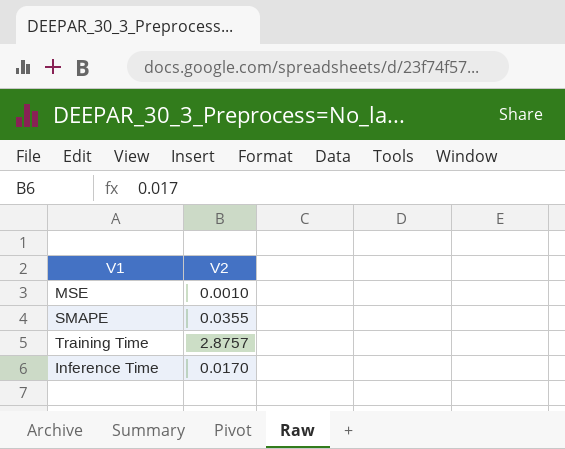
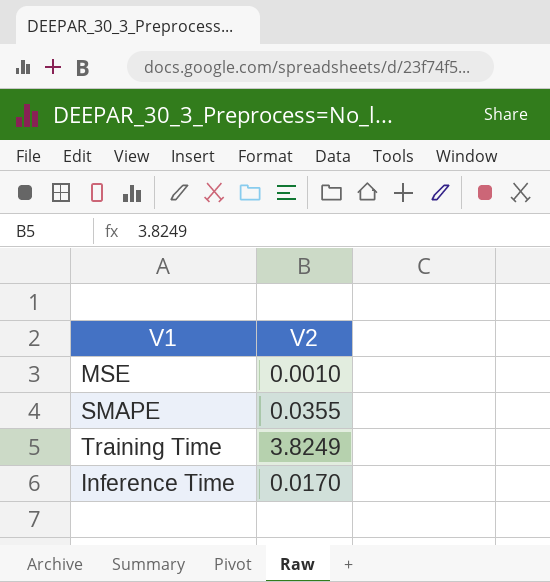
Training Time | V2: 2.8757 -> 3.8249

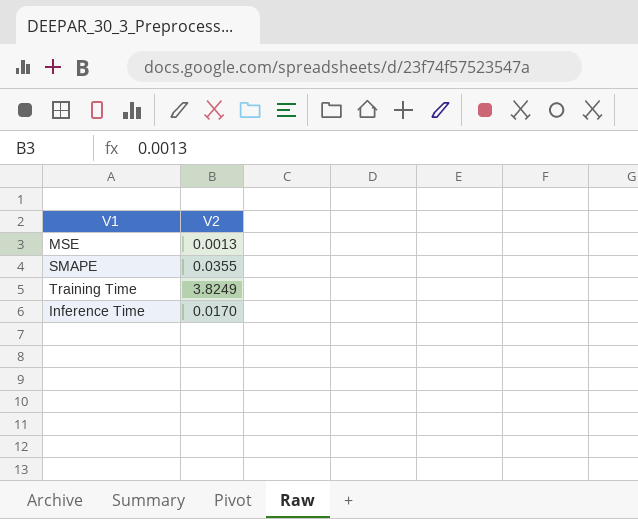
MSE | V2: 0.0010 -> 0.0013

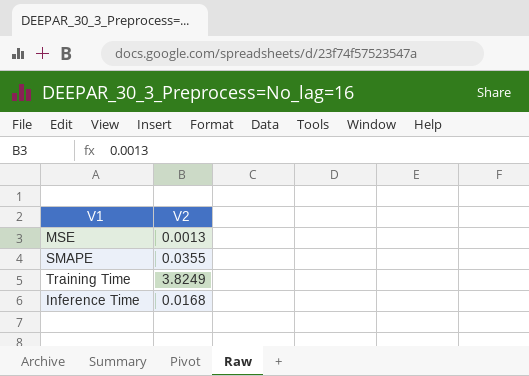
Inference Time | V2: 0.0170 -> 0.0168

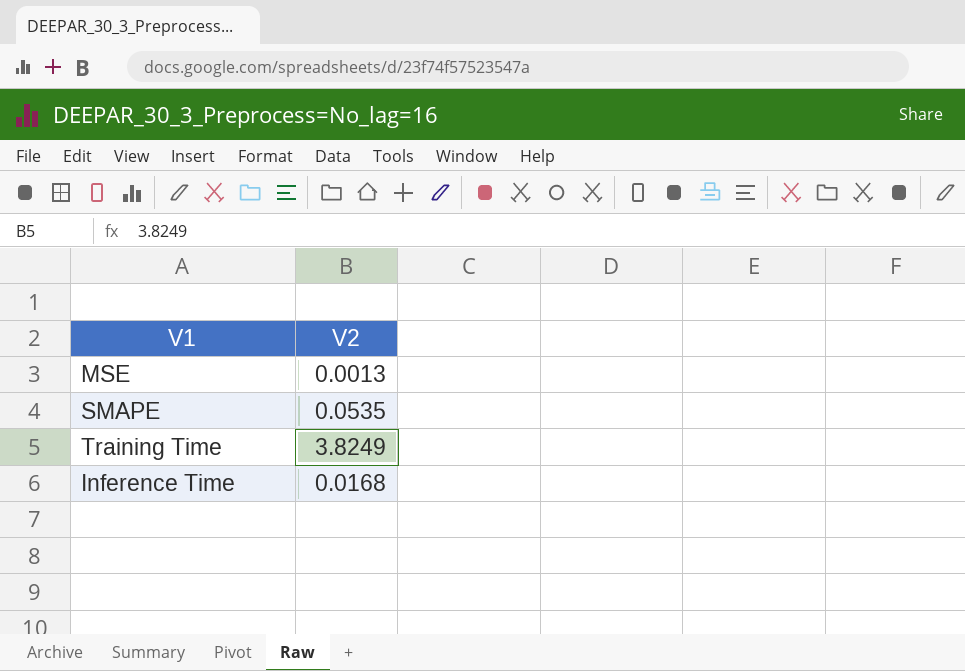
SMAPE | V2: 0.0355 -> 0.0535

